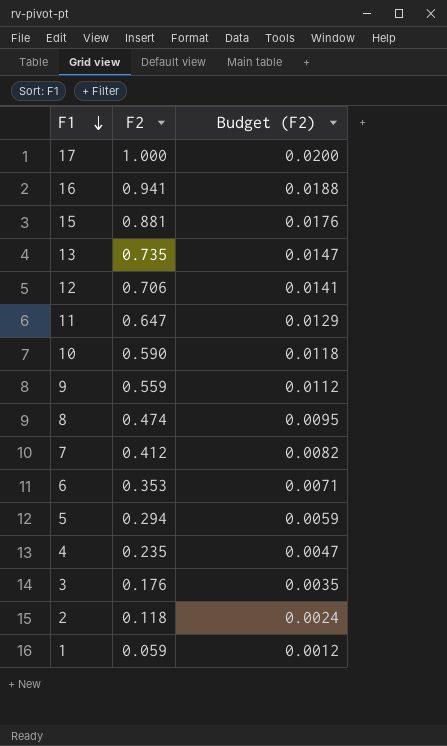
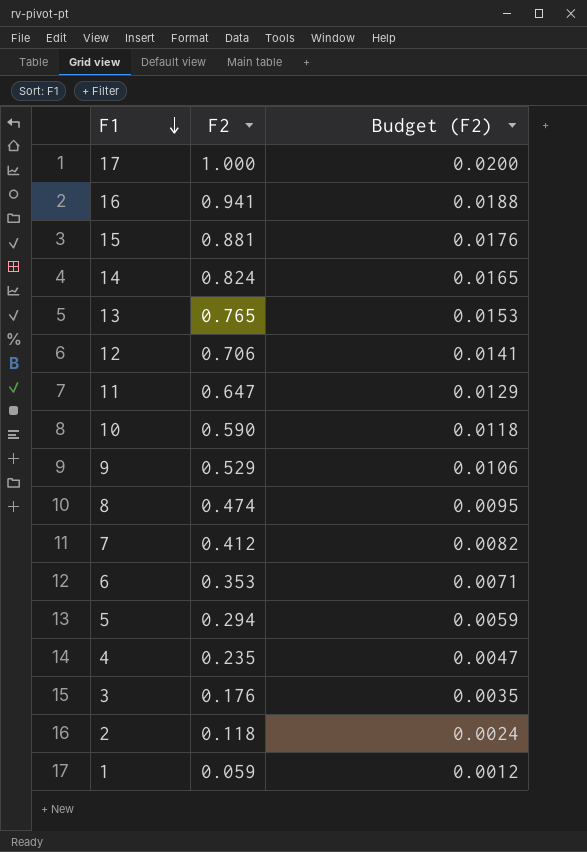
row 14: none -> 0.824 | 0.0165
13 | F2: 0.735 -> 0.765
13 | Budget (F2): 0.0147 -> 0.0153
9 | F2: 0.559 -> 0.529
9 | Budget (F2): 0.0112 -> 0.0106

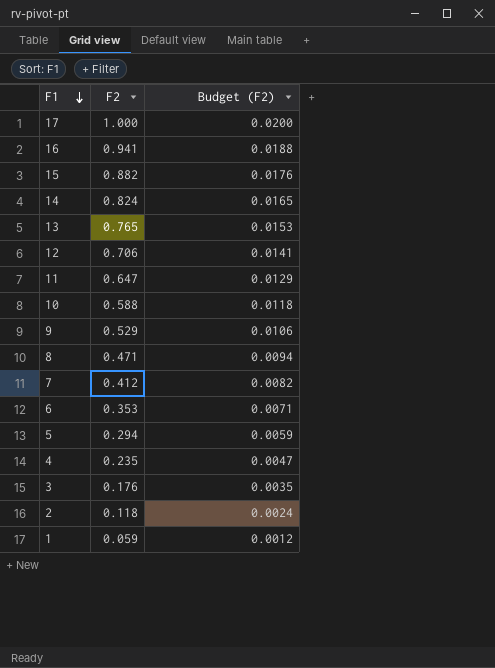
15 | F2: 0.881 -> 0.882
10 | F2: 0.590 -> 0.588
8 | F2: 0.474 -> 0.471
8 | Budget (F2): 0.0095 -> 0.0094

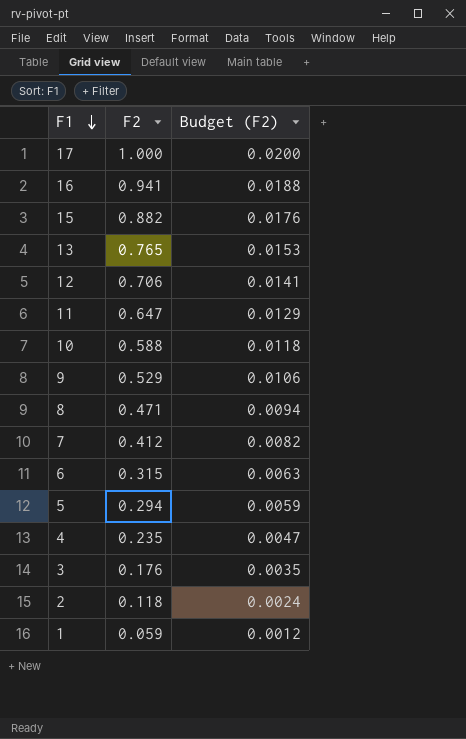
row 14: 0.824 | 0.0165 -> none
6 | F2: 0.353 -> 0.315
6 | Budget (F2): 0.0071 -> 0.0063

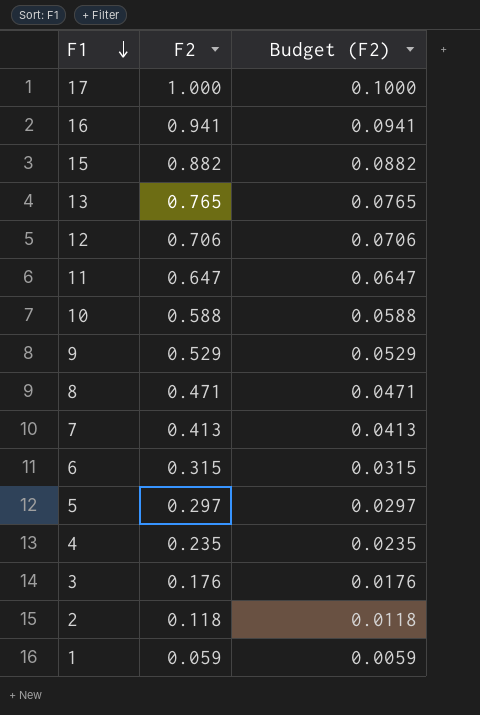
column Budget (F2) | formula: [F2] * 0.02 -> [F2] * 0.1
7 | F2: 0.412 -> 0.413
5 | F2: 0.294 -> 0.297

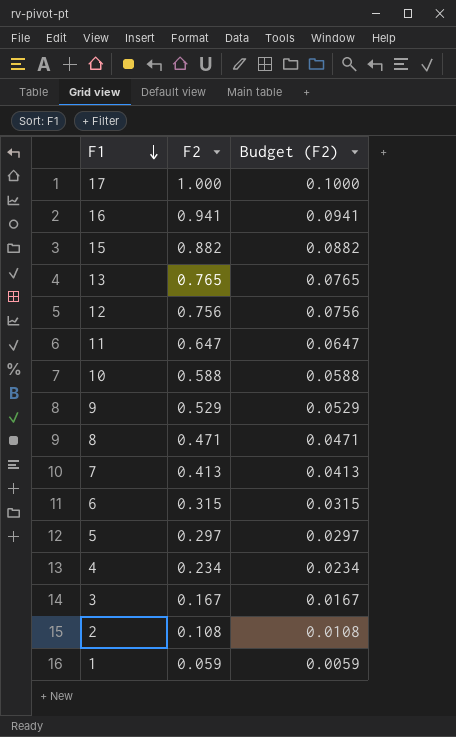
12 | F2: 0.706 -> 0.756
12 | Budget (F2): 0.0706 -> 0.0756
4 | F2: 0.235 -> 0.234
4 | Budget (F2): 0.0235 -> 0.0234
3 | F2: 0.176 -> 0.167
3 | Budget (F2): 0.0176 -> 0.0167
2 | F2: 0.118 -> 0.108
2 | Budget (F2): 0.0118 -> 0.0108

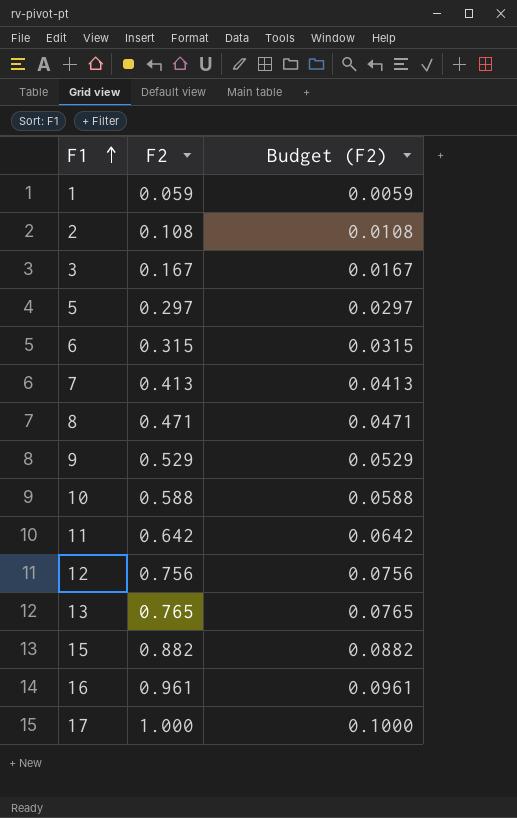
row order: F1 descending -> F1 ascending
row 4: 0.234 | 0.0234 -> none
11 | F2: 0.647 -> 0.642
11 | Budget (F2): 0.0647 -> 0.0642
16 | F2: 0.941 -> 0.961
16 | Budget (F2): 0.0941 -> 0.0961

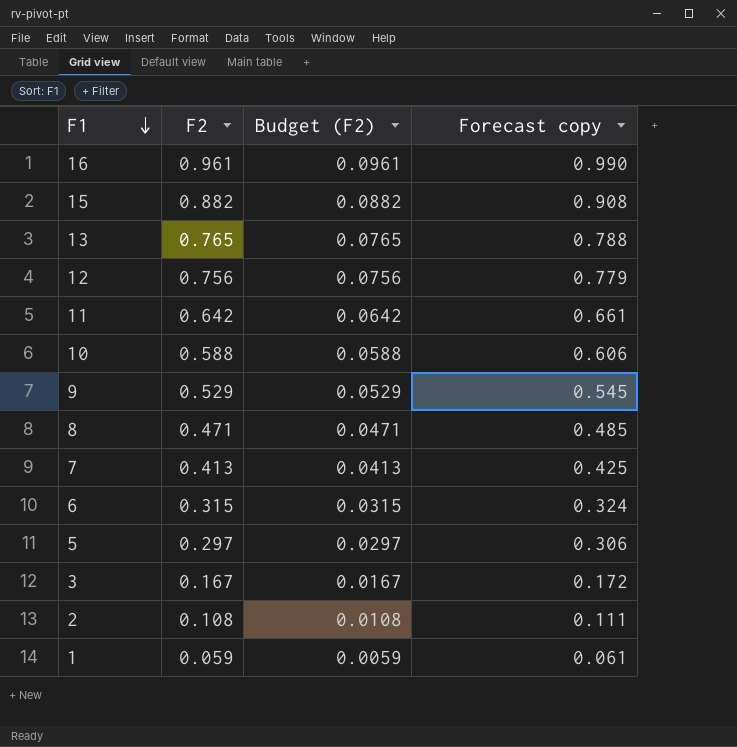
row order: F1 ascending -> F1 descending
column Forecast copy | formula: none -> [F2] * 1.03
row 17: 1.000 | 0.1000 -> none

